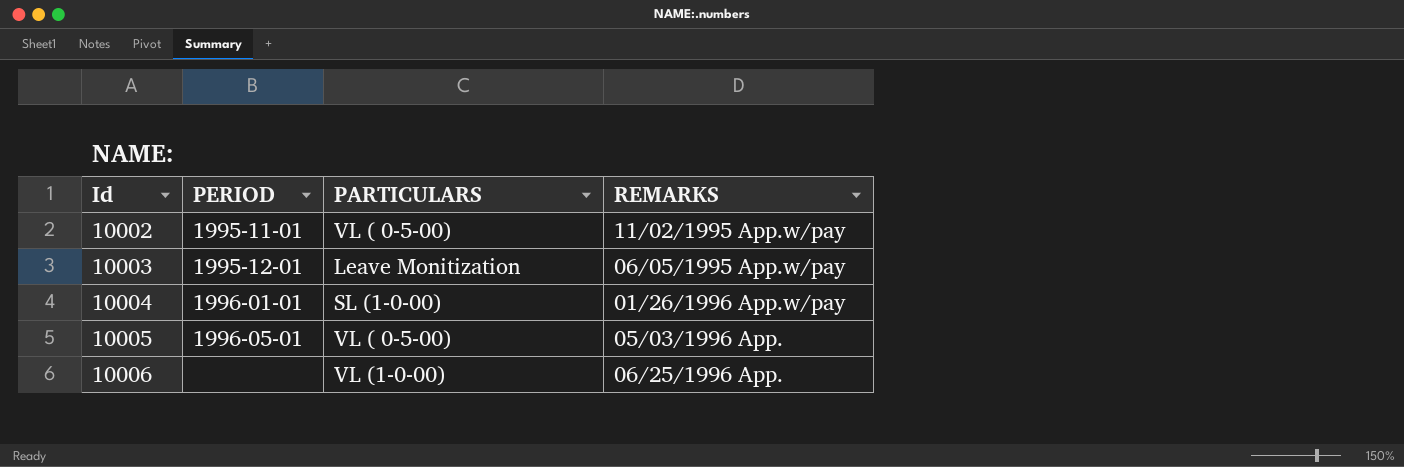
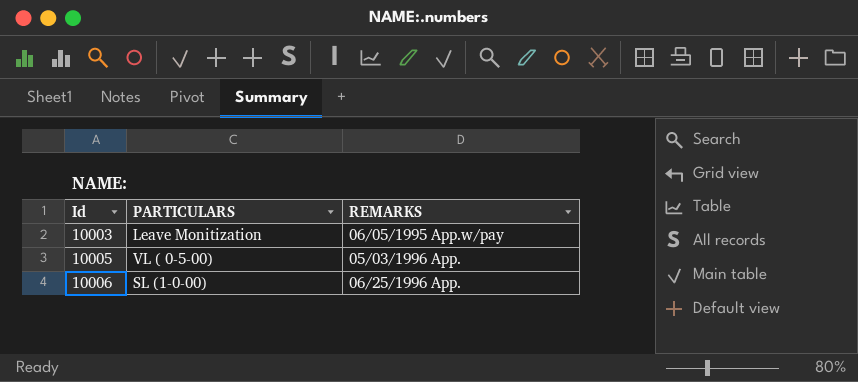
column PERIOD | position: 2 -> none
row 10002: 1995-11-01 | VL ( 0-5-00) | 11/02/1995 App.w/pay -> none
row 10004: 1996-01-01 | SL (1-0-00) | 01/26/1996 App.w/pay -> none
10006 | PARTICULARS: VL (1-0-00) -> SL (1-0-00)

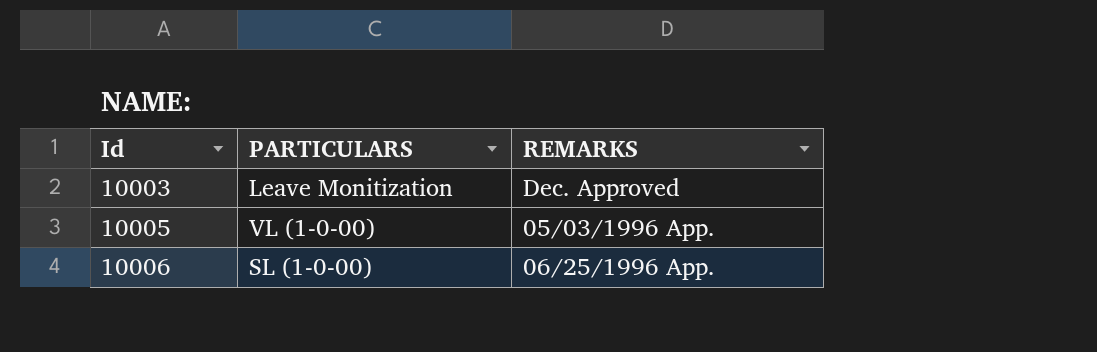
10003 | REMARKS: 06/05/1995 App.w/pay -> Dec. Approved
10005 | PARTICULARS: VL ( 0-5-00) -> VL (1-0-00)

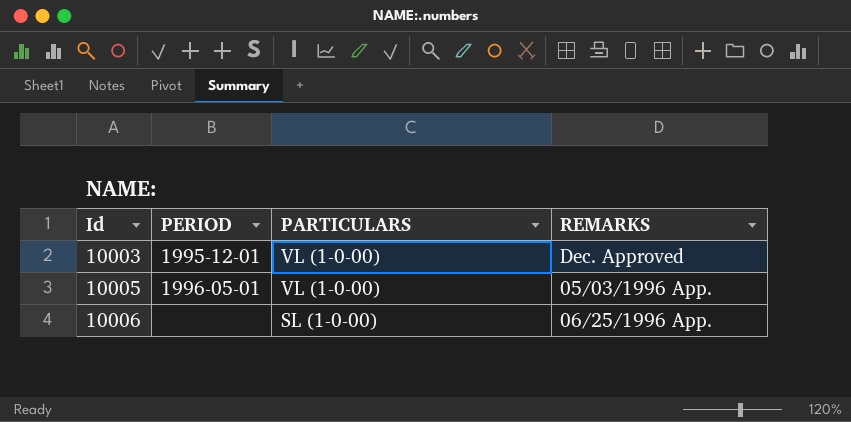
column PERIOD | position: none -> 2
10003 | PARTICULARS: Leave Monitization -> VL (1-0-00)

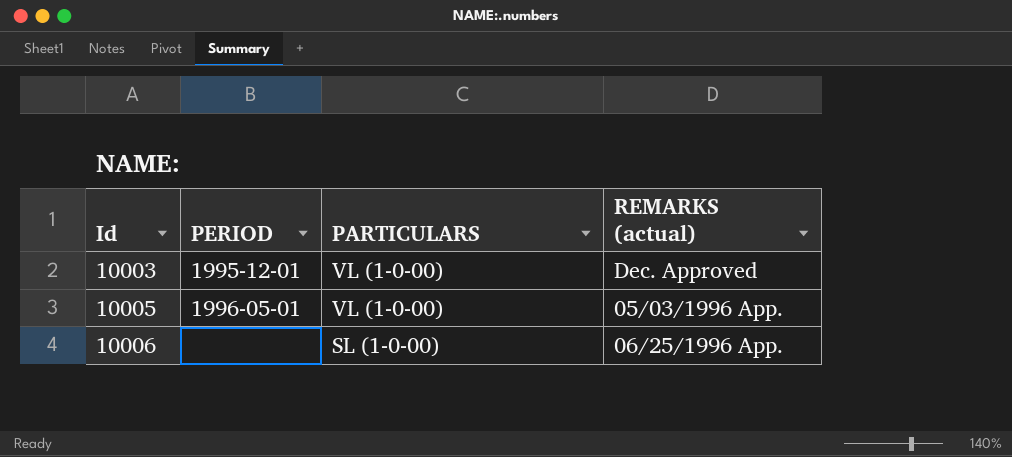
column name: REMARKS -> REMARKS (actual)

